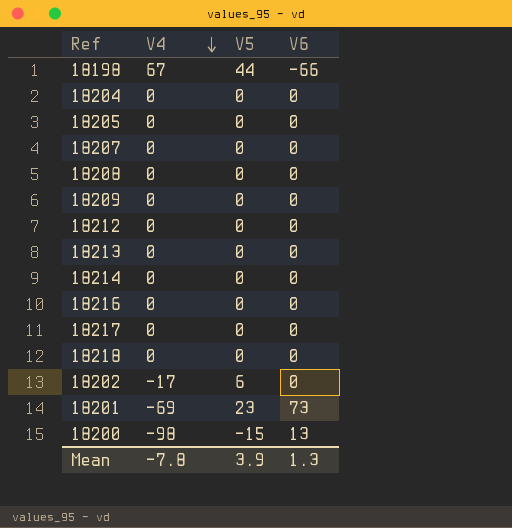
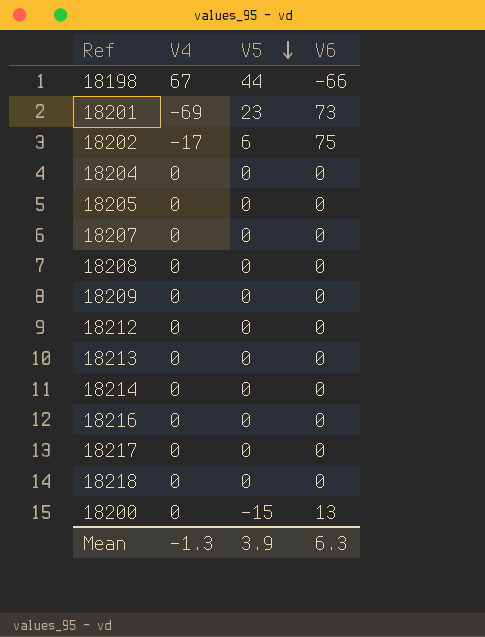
row order: V4 descending -> V5 descending
18202 | V6: 0 -> 75
18200 | V4: -98 -> 0
Mean | V4: -7.8 -> -1.3
Mean | V6: 1.3 -> 6.3

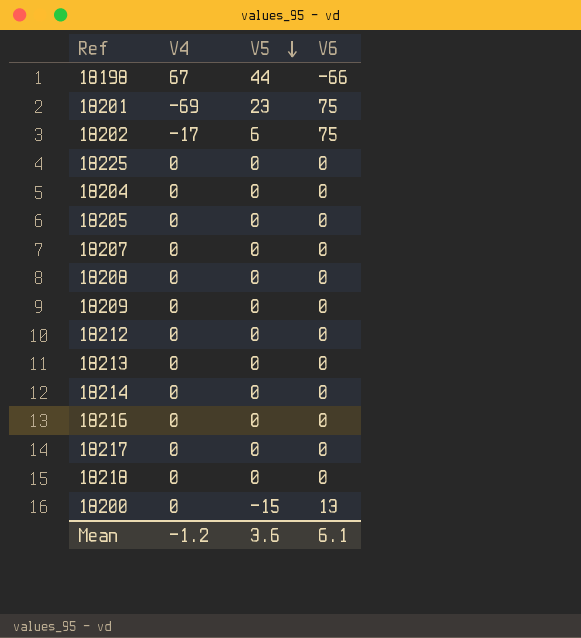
18201 | V6: 73 -> 75
row 18225: none -> 0 | 0 | 0
Mean | V4: -1.3 -> -1.2
Mean | V5: 3.9 -> 3.6
Mean | V6: 6.3 -> 6.1

